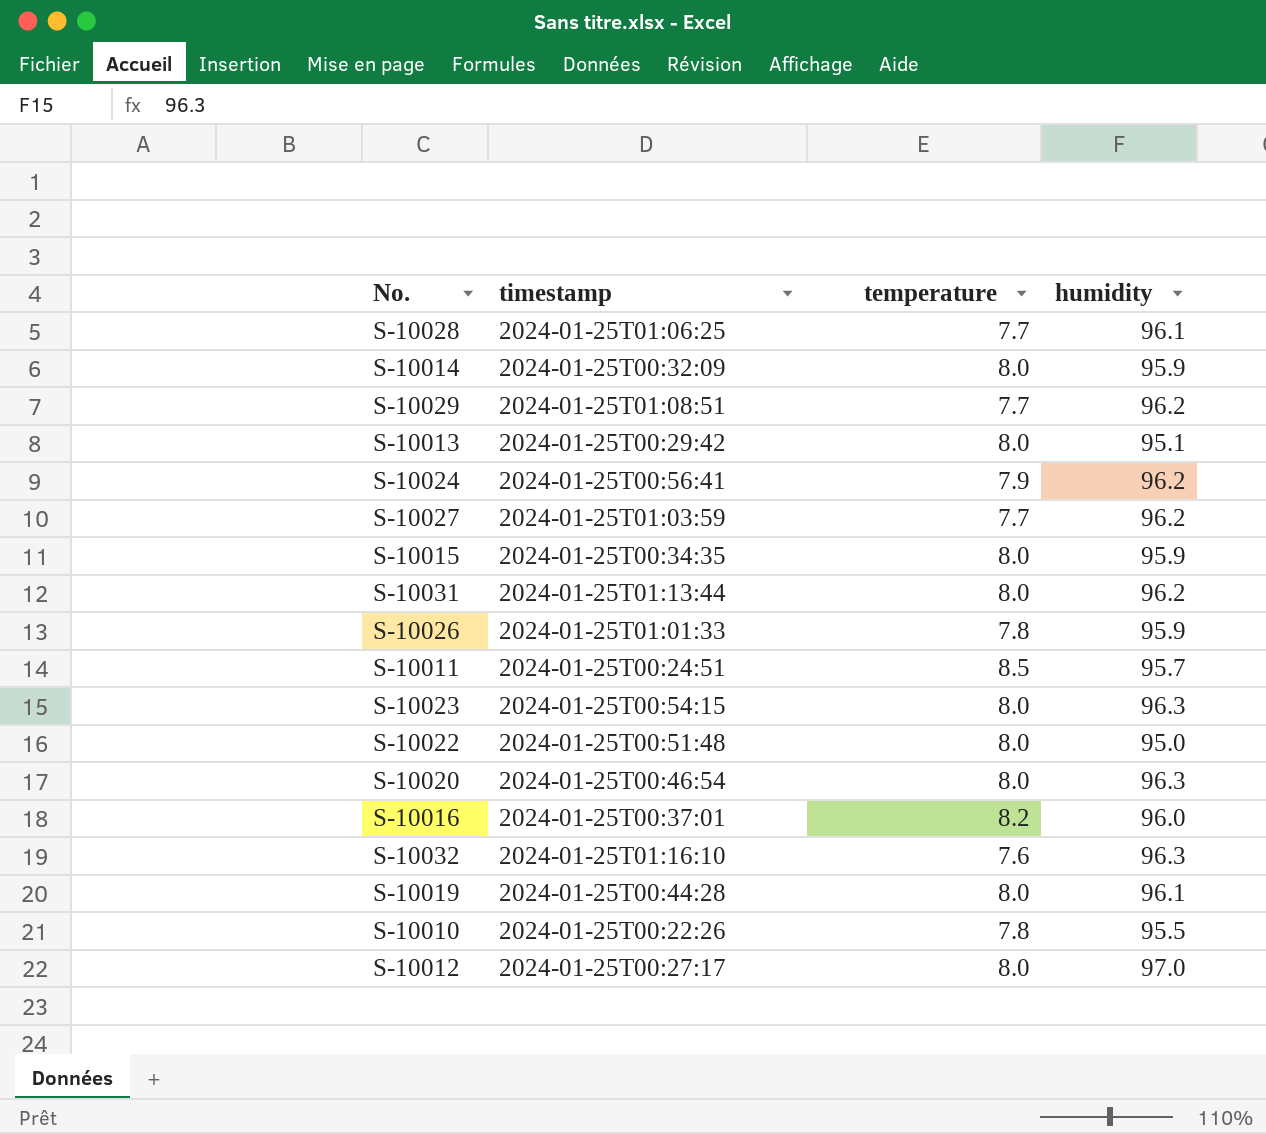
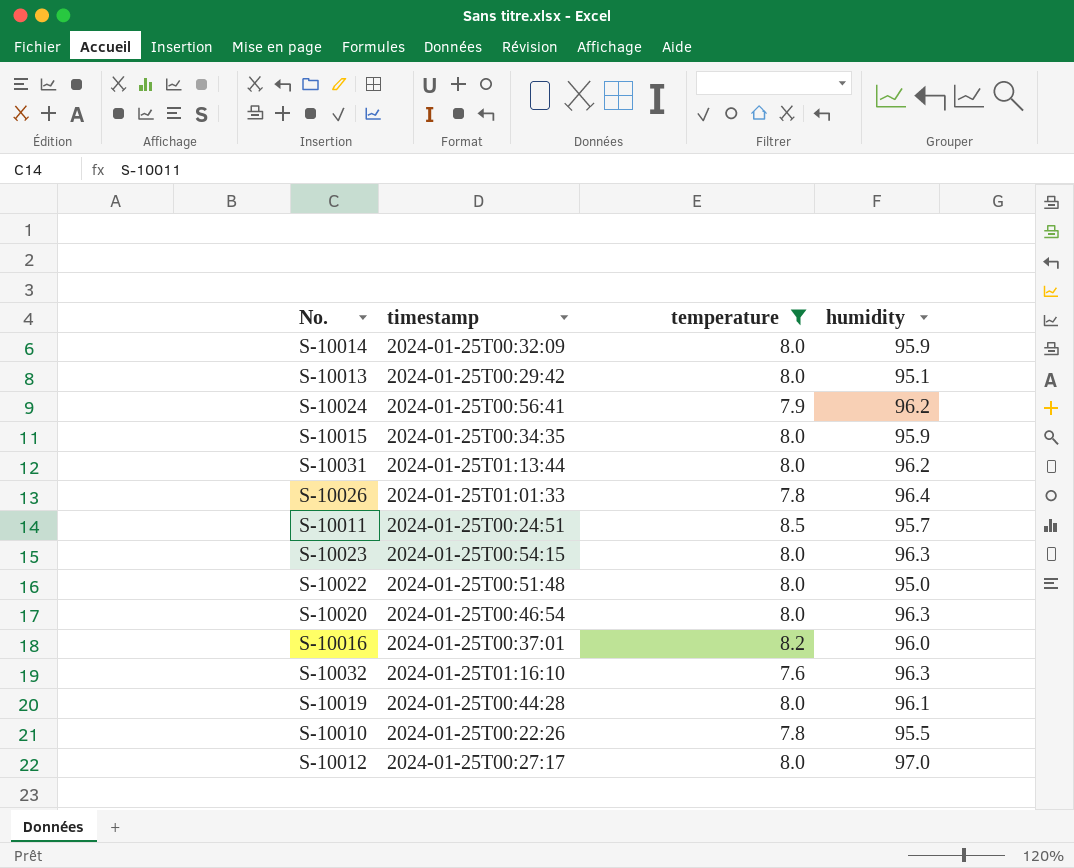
filter: none -> temperature != 7.7
S-10026 | humidity: 95.9 -> 96.4

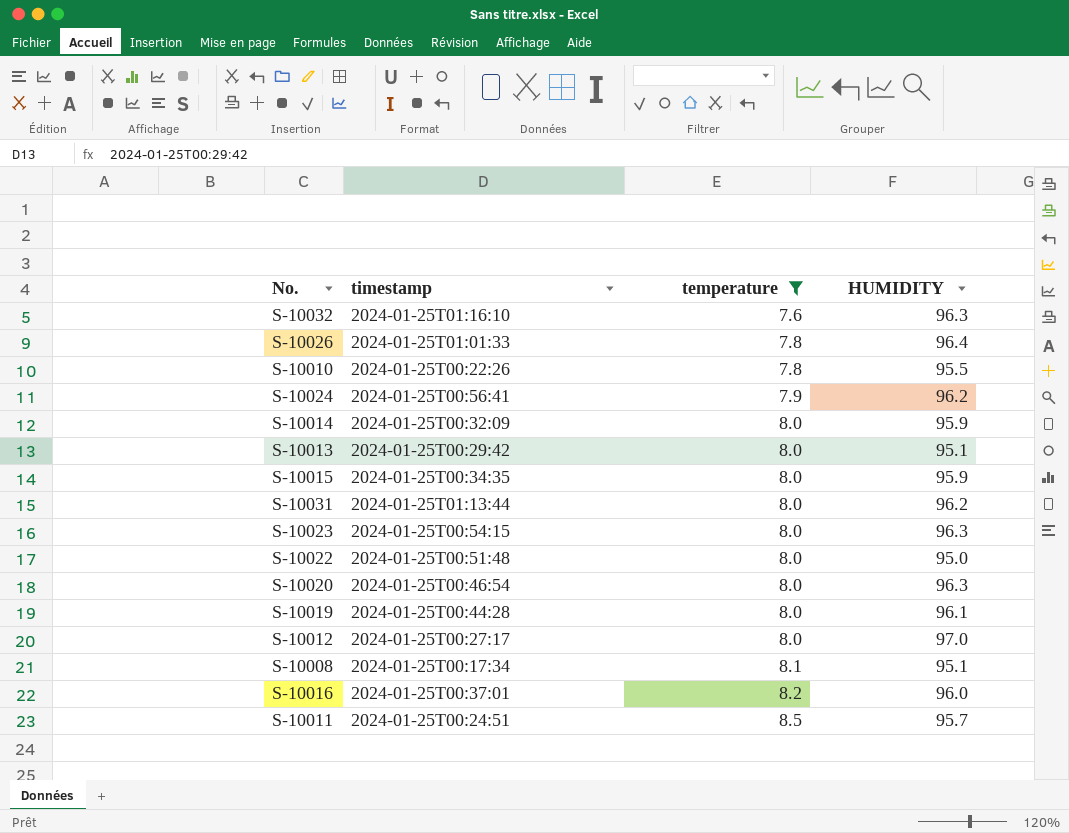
row order: none -> temperature ascending
column name: humidity -> HUMIDITY
row S-10008: none -> 2024-01-25T00:17:34 | 8.1 | 95.1

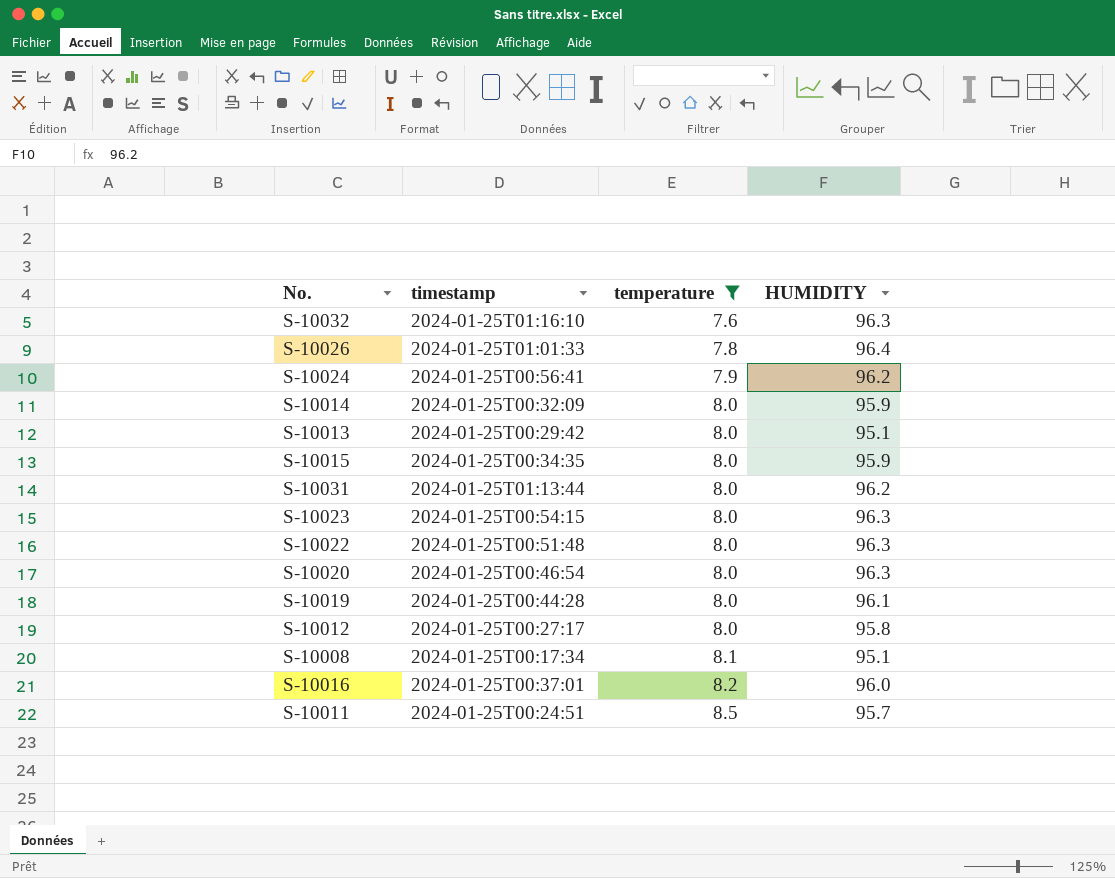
row S-10010: 2024-01-25T00:22:26 | 7.8 | 95.5 -> none
S-10022 | HUMIDITY: 95.0 -> 96.3
S-10012 | HUMIDITY: 97.0 -> 95.8

